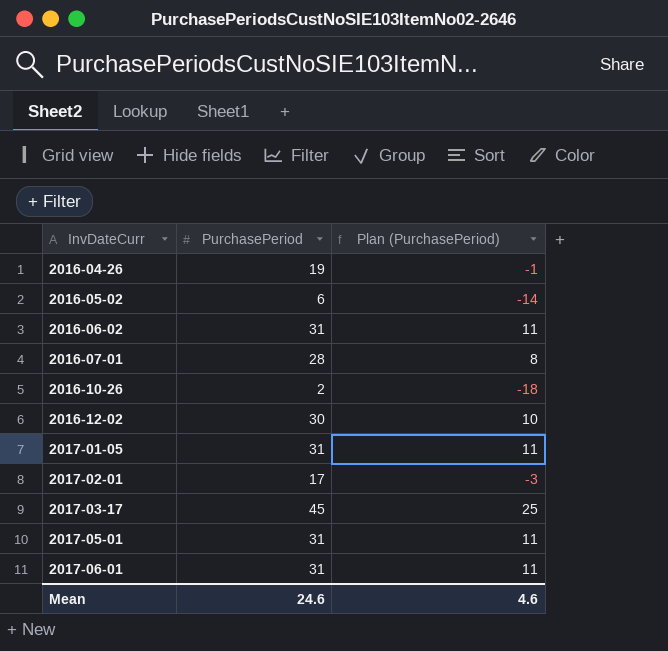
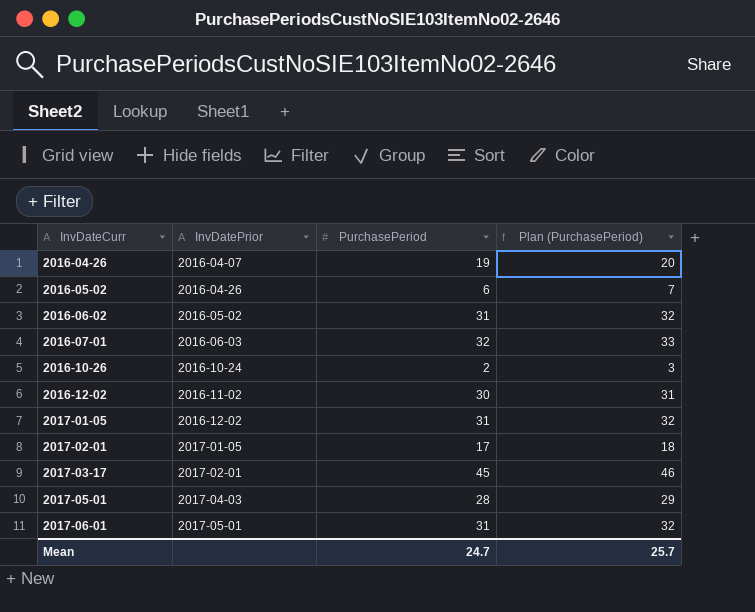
column InvDatePrior | position: none -> 2
column Plan (PurchasePeriod) | formula: [PurchasePeriod] - 20 -> [PurchasePeriod] + 1
2016-07-01 | PurchasePeriod: 28 -> 32
2017-05-01 | PurchasePeriod: 31 -> 28
Mean | PurchasePeriod: 24.6 -> 24.7
Mean | Plan (PurchasePeriod): 4.6 -> 25.7

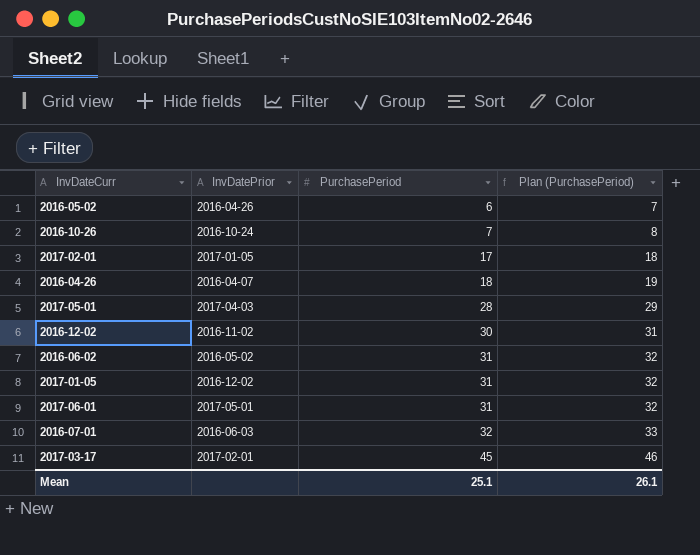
row order: InvDateCurr ascending -> PurchasePeriod ascending
2016-10-26 | PurchasePeriod: 2 -> 7
2016-10-26 | Plan (PurchasePeriod): 3 -> 8
2016-04-26 | PurchasePeriod: 19 -> 18
2016-04-26 | Plan (PurchasePeriod): 20 -> 19
Mean | PurchasePeriod: 24.7 -> 25.1
Mean | Plan (PurchasePeriod): 25.7 -> 26.1

